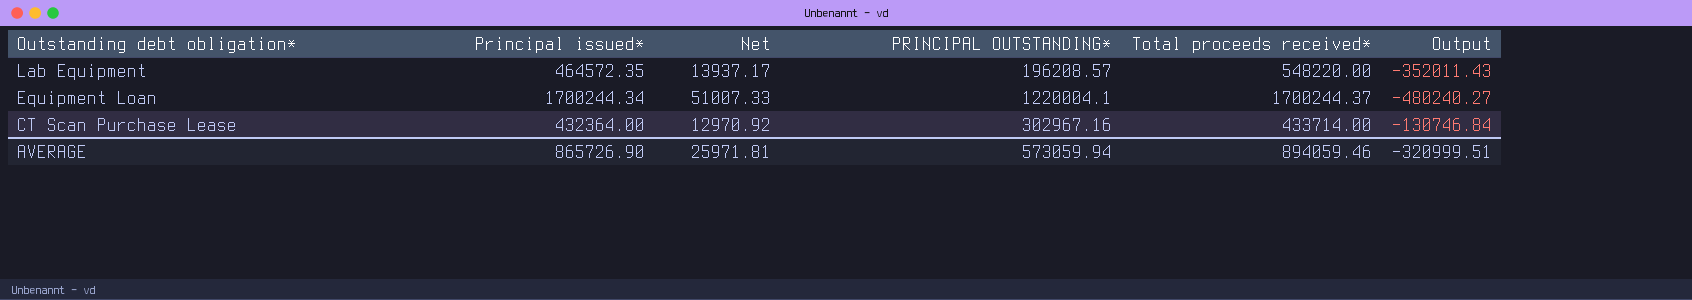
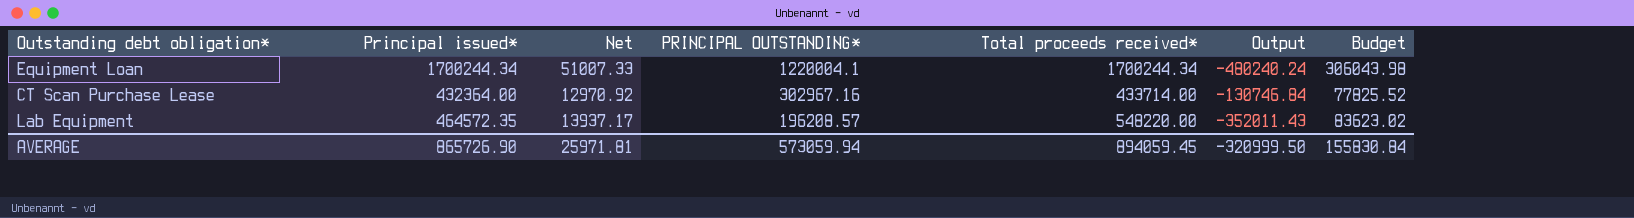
row order: Outstanding debt obligation* descending -> PRINCIPAL OUTSTANDING* descending
column Budget | formula: none -> [Principal issued*] * 0.18
Equipment Loan | Total proceeds received*: 1700244.37 -> 1700244.34
Equipment Loan | Output: -480240.27 -> -480240.24
AVERAGE | Total proceeds received*: 894059.46 -> 894059.45
AVERAGE | Output: -320999.51 -> -320999.50

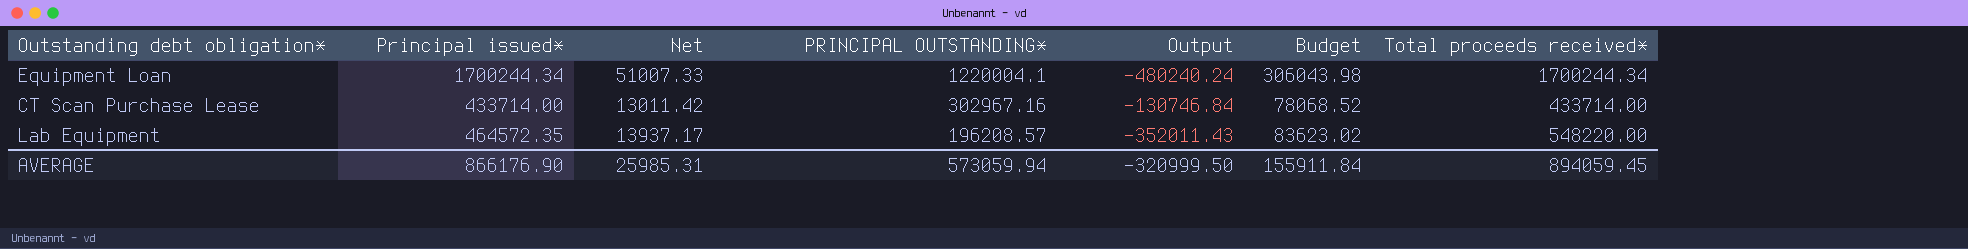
column Total proceeds received* | position: 5 -> 7
CT Scan Purchase Lease | Principal issued*: 432364.00 -> 433714.00
CT Scan Purchase Lease | Net: 12970.92 -> 13011.42
CT Scan Purchase Lease | Budget: 77825.52 -> 78068.52
AVERAGE | Principal issued*: 865726.90 -> 866176.90
AVERAGE | Net: 25971.81 -> 25985.31
AVERAGE | Budget: 155830.84 -> 155911.84

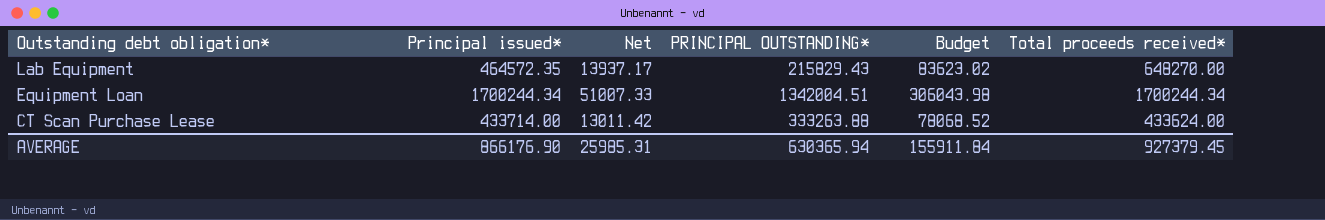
row order: PRINCIPAL OUTSTANDING* descending -> Outstanding debt obligation* descending
column Output | formula: [PRINCIPAL OUTSTANDING*] - [Total proceeds received*] -> none
Lab Equipment | PRINCIPAL OUTSTANDING*: 196208.57 -> 215829.43
Lab Equipment | Total proceeds received*: 548220.00 -> 648270.00
Equipment Loan | PRINCIPAL OUTSTANDING*: 1220004.1 -> 1342004.51
CT Scan Purchase Lease | PRINCIPAL OUTSTANDING*: 302967.16 -> 333263.88
CT Scan Purchase Lease | Total proceeds received*: 433714.00 -> 433624.00
AVERAGE | PRINCIPAL OUTSTANDING*: 573059.94 -> 630365.94
AVERAGE | Total proceeds received*: 894059.45 -> 927379.45

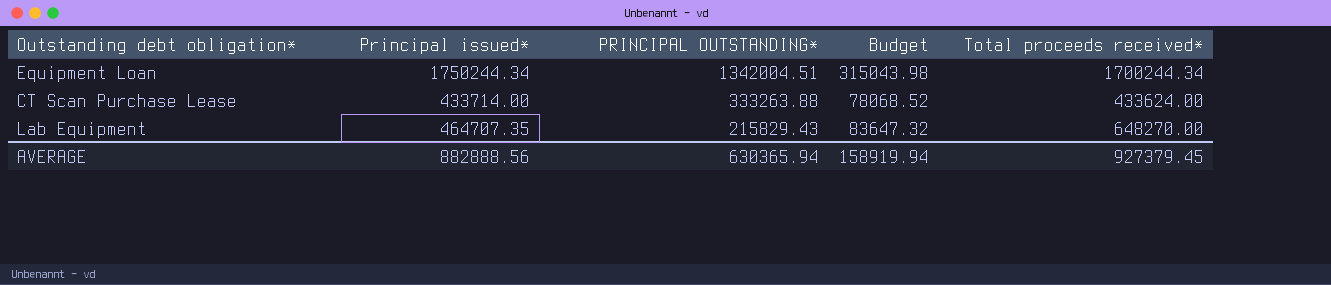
row order: Outstanding debt obligation* descending -> PRINCIPAL OUTSTANDING* descending
column Net | formula: [Principal issued*] * 0.03 -> none
Equipment Loan | Principal issued*: 1700244.34 -> 1750244.34
Equipment Loan | Budget: 306043.98 -> 315043.98
Lab Equipment | Principal issued*: 464572.35 -> 464707.35
Lab Equipment | Budget: 83623.02 -> 83647.32
AVERAGE | Principal issued*: 866176.90 -> 882888.56
AVERAGE | Budget: 155911.84 -> 158919.94

